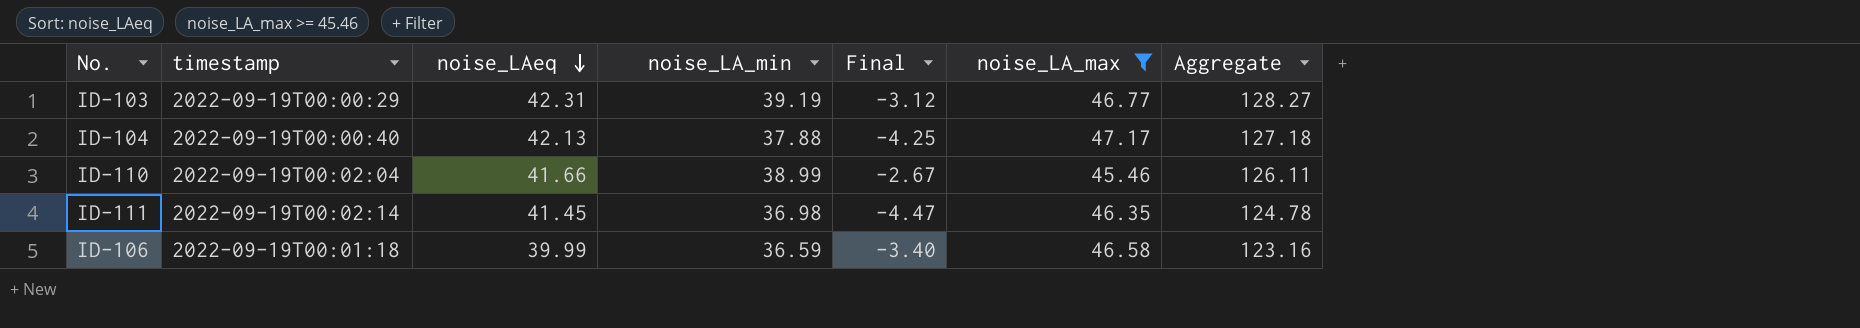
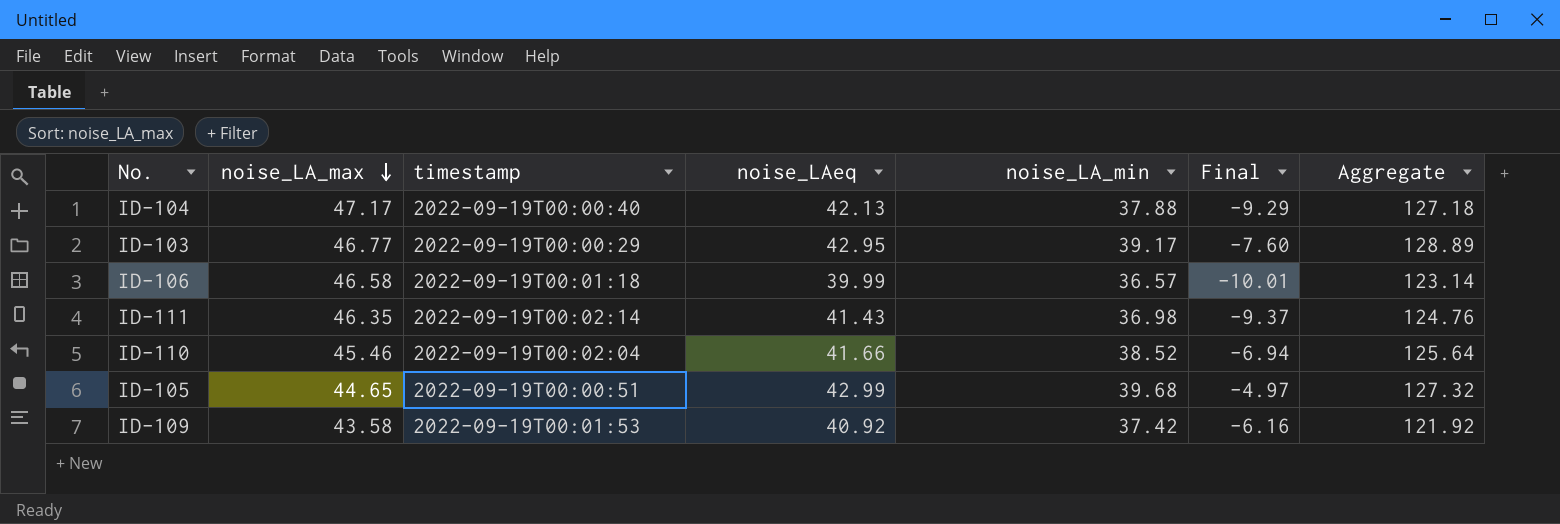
filter: noise_LA_max >= 45.46 -> none
row order: noise_LAeq descending -> noise_LA_max descending
column noise_LA_max | position: 6 -> 2
column Final | formula: [noise_LA_min] - [noise_LAeq] -> [noise_LA_min] - [noise_LA_max]
ID-103 | noise_LAeq: 42.31 -> 42.95
ID-103 | noise_LA_min: 39.19 -> 39.17
ID-103 | Aggregate: 128.27 -> 128.89
ID-106 | noise_LA_min: 36.59 -> 36.57
ID-106 | Aggregate: 123.16 -> 123.14
ID-111 | noise_LAeq: 41.45 -> 41.43
ID-111 | Aggregate: 124.78 -> 124.76
ID-110 | noise_LA_min: 38.99 -> 38.52
ID-110 | Aggregate: 126.11 -> 125.64

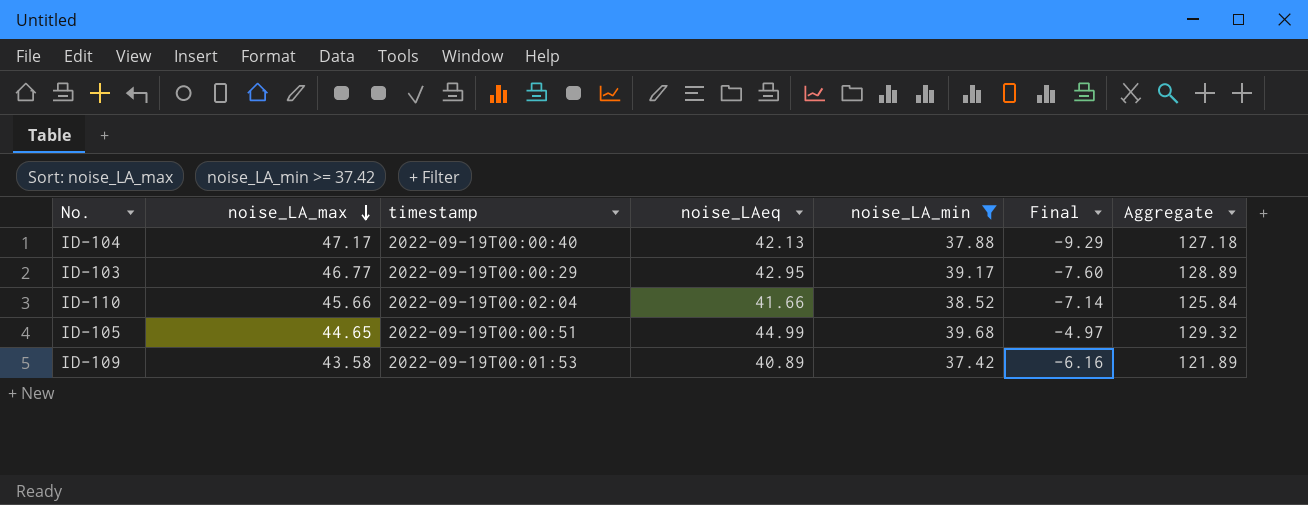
filter: none -> noise_LA_min >= 37.42
ID-110 | noise_LA_max: 45.46 -> 45.66
ID-110 | Final: -6.94 -> -7.14
ID-110 | Aggregate: 125.64 -> 125.84
ID-105 | noise_LAeq: 42.99 -> 44.99
ID-105 | Aggregate: 127.32 -> 129.32
ID-109 | noise_LAeq: 40.92 -> 40.89
ID-109 | Aggregate: 121.92 -> 121.89

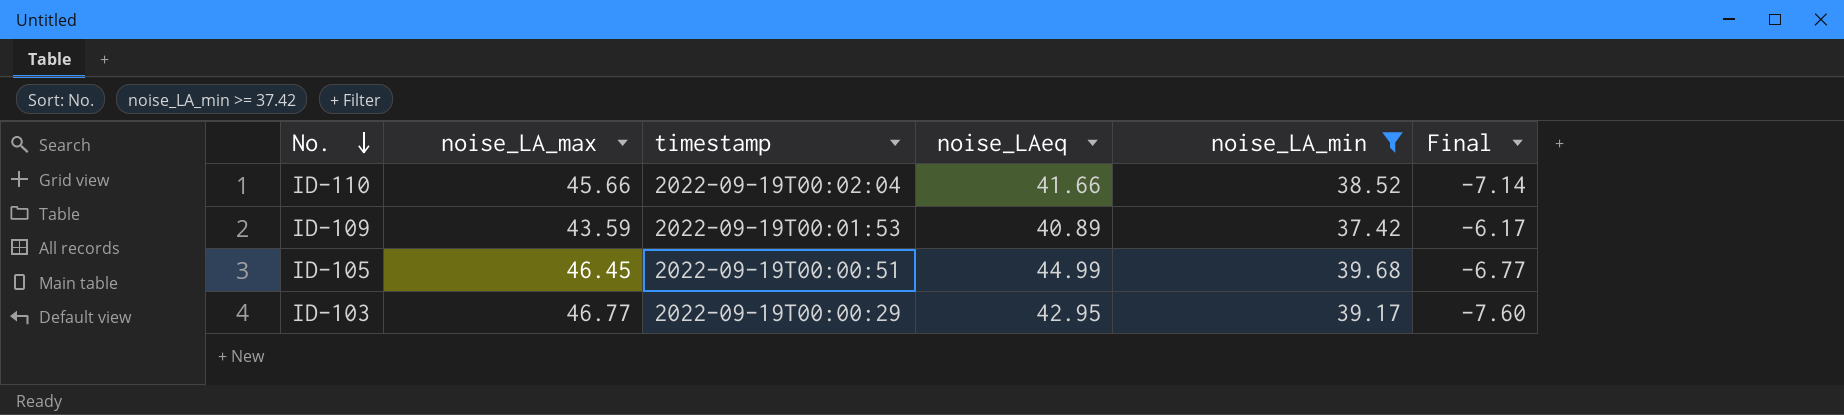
row order: noise_LA_max descending -> No. descending
column Aggregate | formula: [noise_LA_max] + [noise_LAeq] + [noise_LA_min] -> none
row ID-104: 47.17 | 2022-09-19T00:00:40 | 42.13 | 37.88 | -9.29 | 127.18 -> none
ID-109 | noise_LA_max: 43.58 -> 43.59
ID-109 | Final: -6.16 -> -6.17
ID-105 | noise_LA_max: 44.65 -> 46.45
ID-105 | Final: -4.97 -> -6.77

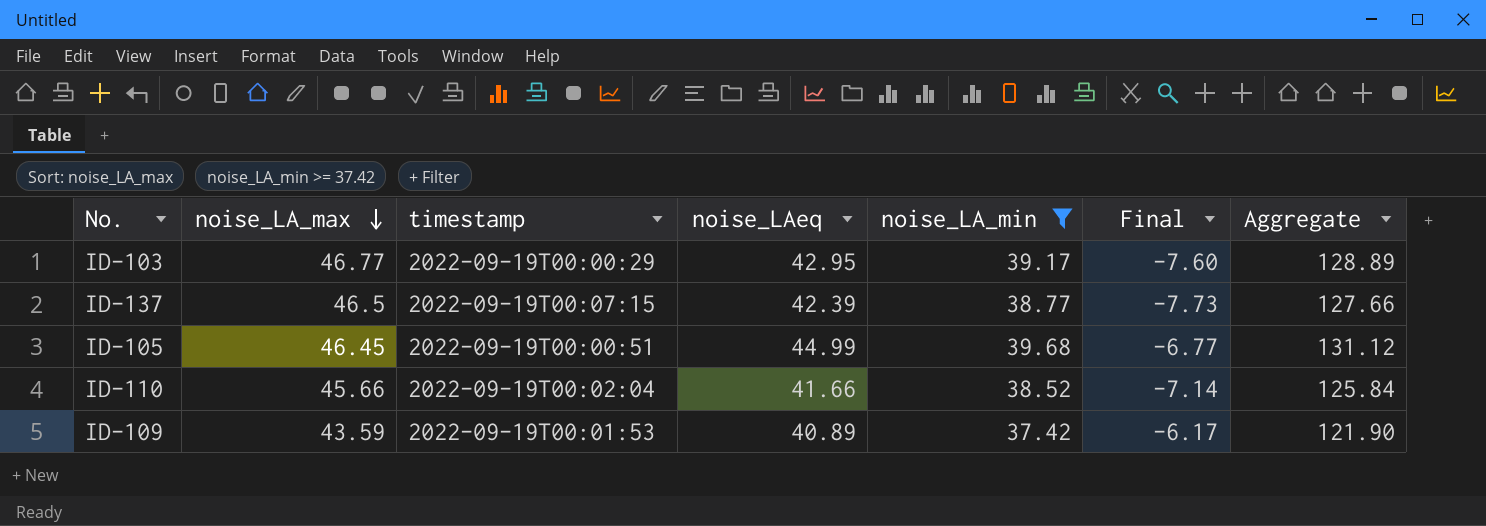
row order: No. descending -> noise_LA_max descending
column Aggregate | formula: none -> [noise_LA_max] + [noise_LAeq] + [noise_LA_min]
row ID-137: none -> 46.5 | 2022-09-19T00:07:15 | 42.39 | 38.77 | -7.73 | 127.66

